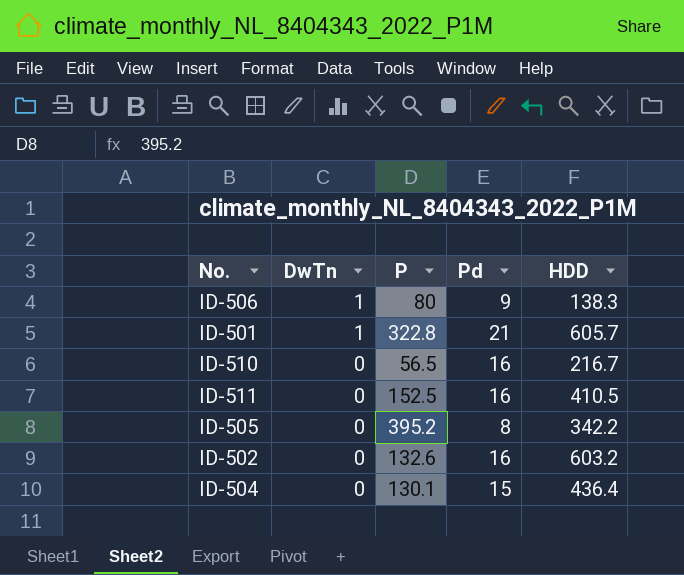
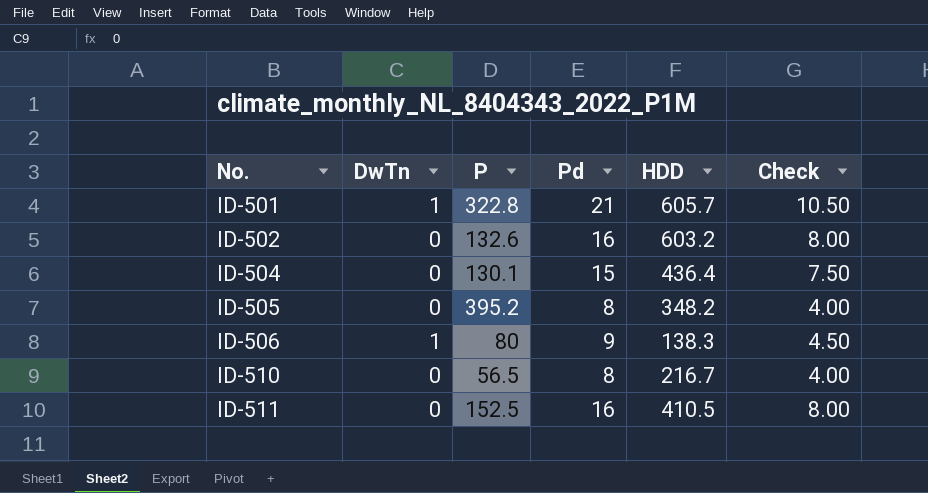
row order: DwTn descending -> No. ascending
column Check | formula: none -> [Pd] * 0.5
ID-505 | HDD: 342.2 -> 348.2
ID-510 | Pd: 16 -> 8

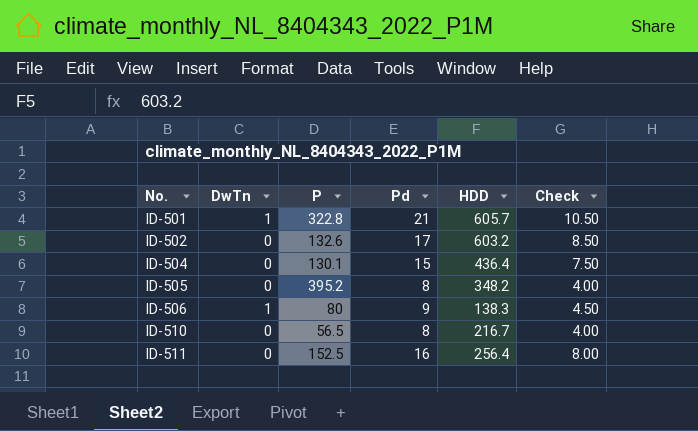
ID-502 | Pd: 16 -> 17
ID-502 | Check: 8.00 -> 8.50
ID-511 | HDD: 410.5 -> 256.4

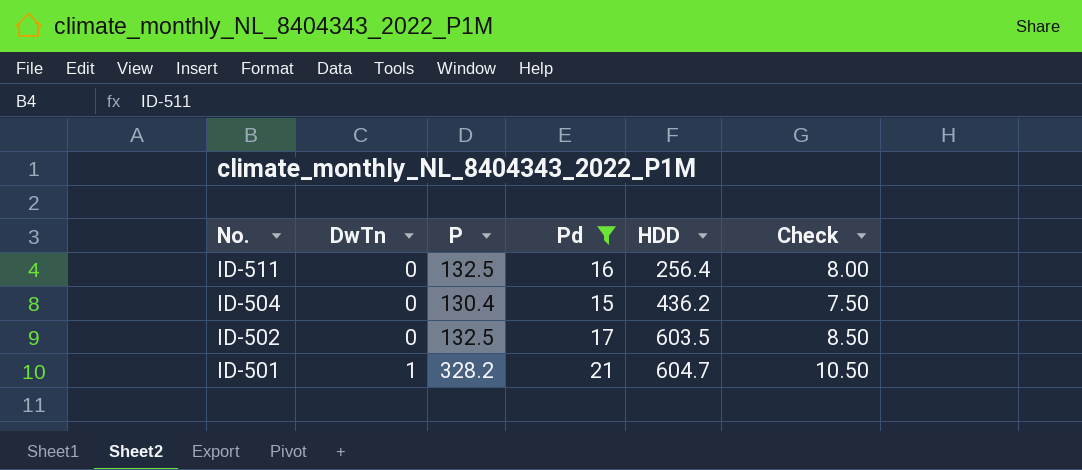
filter: none -> Pd >= 15
row order: No. ascending -> No. descending
ID-511 | P: 152.5 -> 132.5
ID-504 | P: 130.1 -> 130.4
ID-504 | HDD: 436.4 -> 436.2
ID-502 | P: 132.6 -> 132.5
ID-502 | HDD: 603.2 -> 603.5
ID-501 | P: 322.8 -> 328.2
ID-501 | HDD: 605.7 -> 604.7

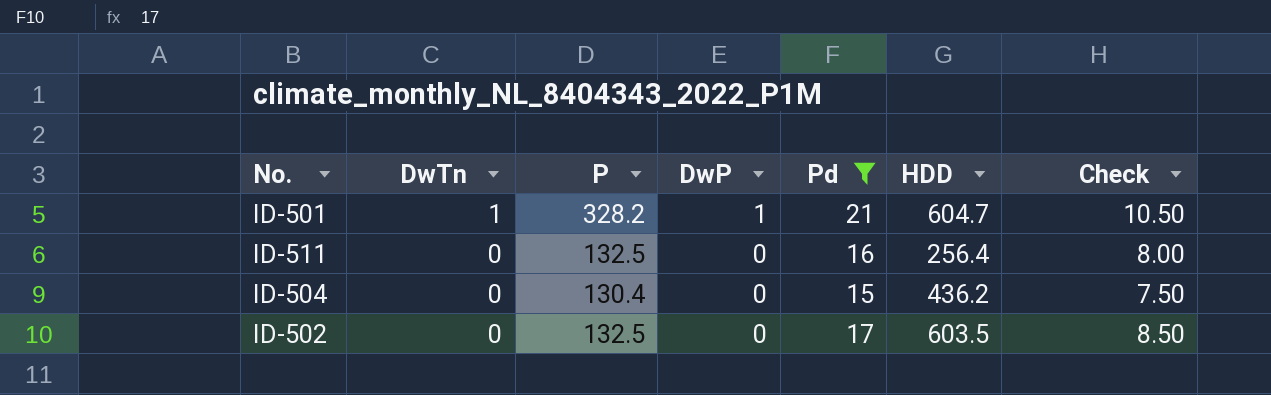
row order: No. descending -> DwTn descending
column DwP | position: none -> 4

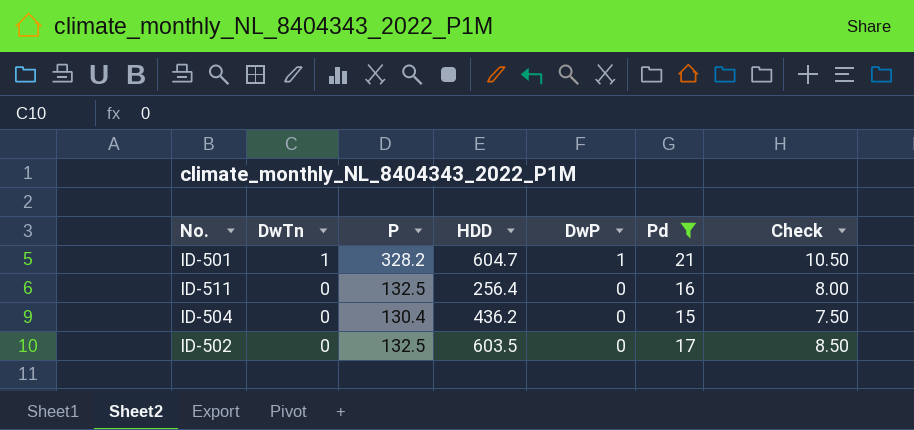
column HDD | position: 6 -> 4

